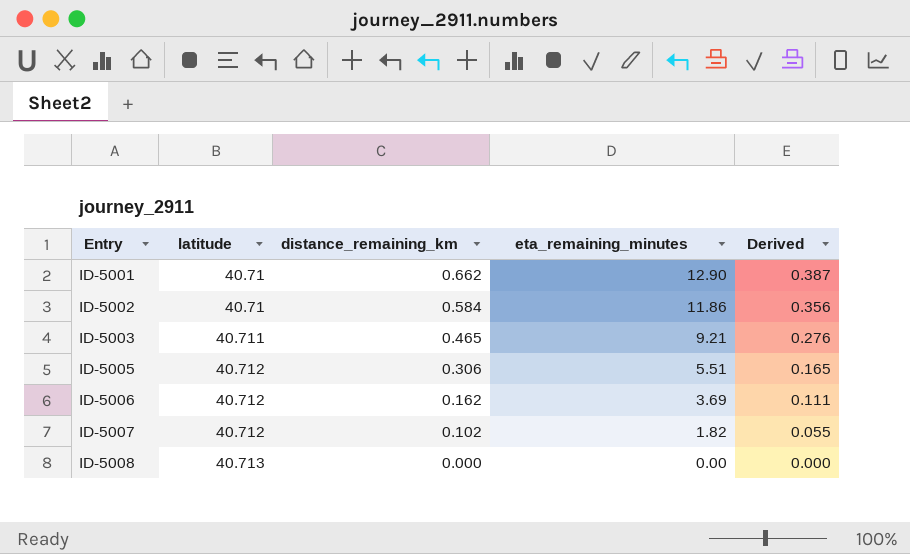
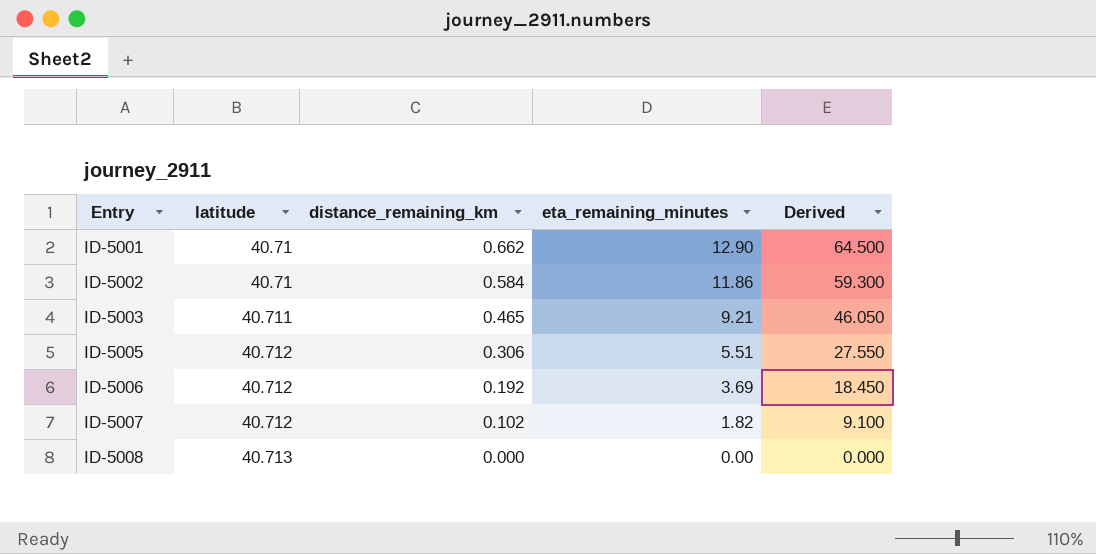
column Derived | formula: [eta_remaining_minutes] * 0.03 -> [eta_remaining_minutes] * 5
ID-5006 | distance_remaining_km: 0.162 -> 0.192

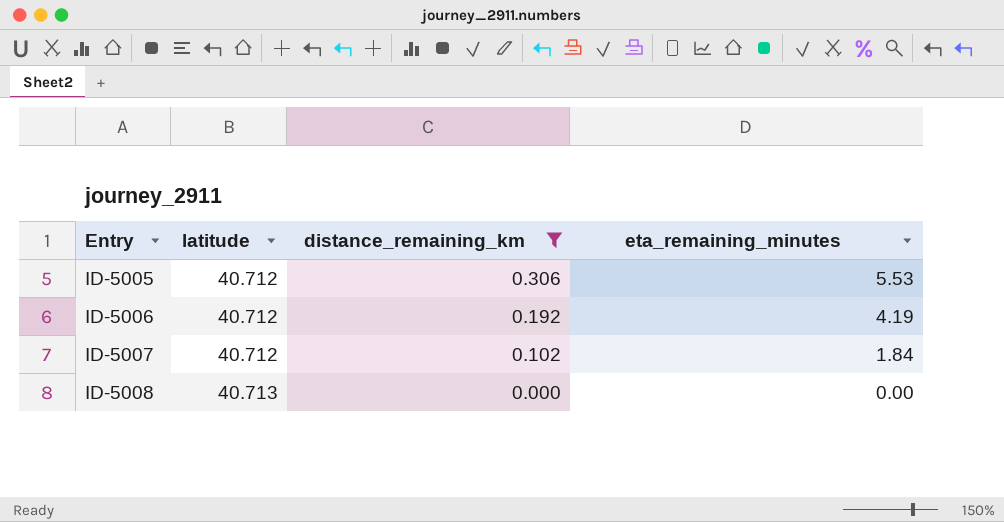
filter: none -> distance_remaining_km <= 0.306
column Derived | formula: [eta_remaining_minutes] * 5 -> none
ID-5005 | eta_remaining_minutes: 5.51 -> 5.53
ID-5006 | eta_remaining_minutes: 3.69 -> 4.19
ID-5007 | eta_remaining_minutes: 1.82 -> 1.84

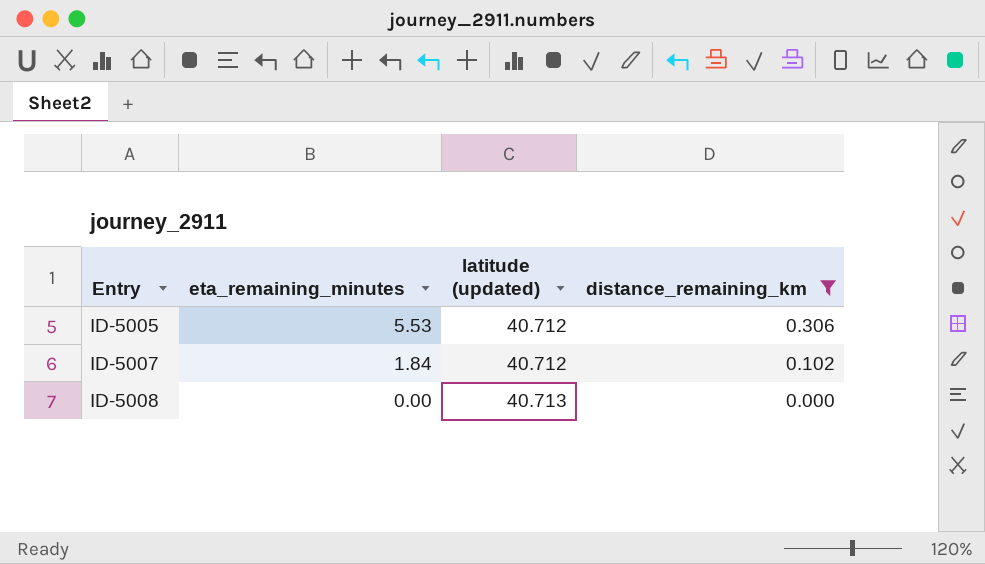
column eta_remaining_minutes | position: 4 -> 2
column name: latitude -> latitude (updated)
row ID-5006: 40.712 | 0.192 | 4.19 -> none

